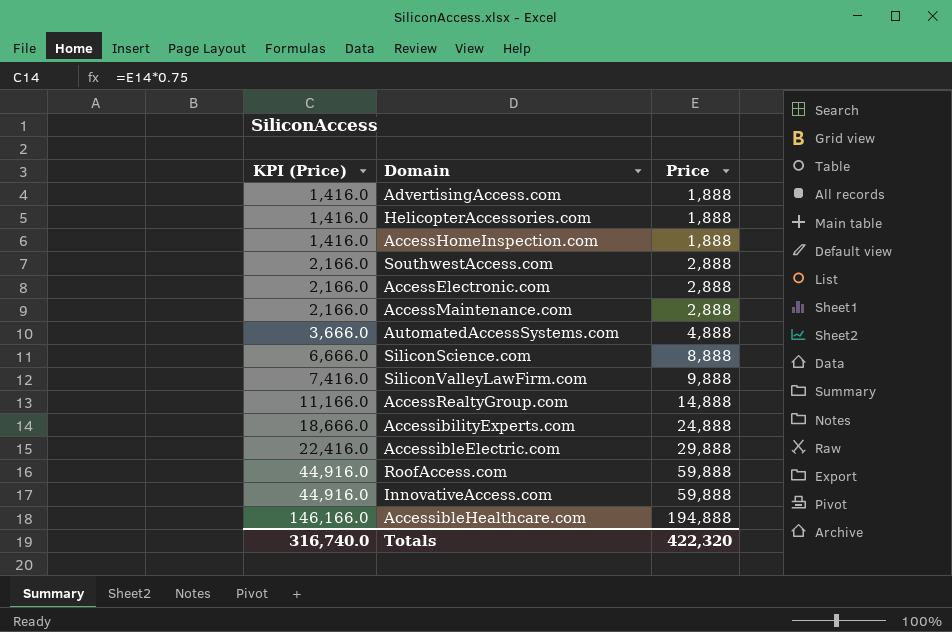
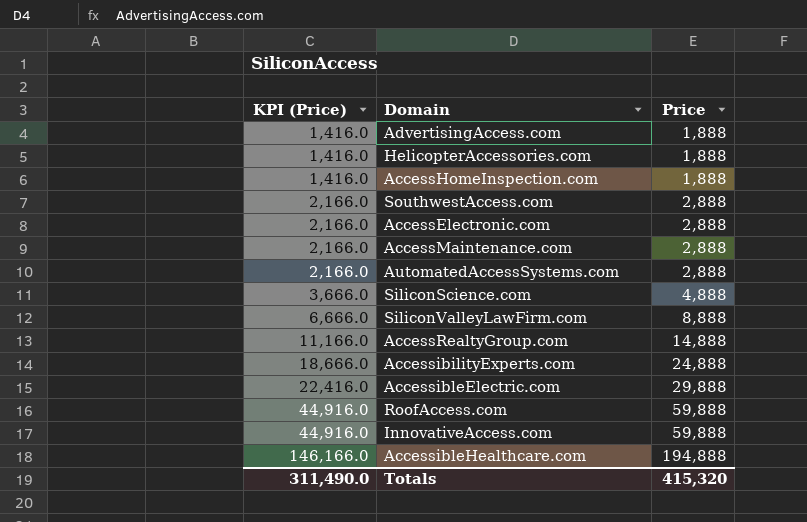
AutomatedAccessSystems.com | KPI (Price): 3,666.0 -> 2,166.0
AutomatedAccessSystems.com | Price: 4,888 -> 2,888
SiliconScience.com | KPI (Price): 6,666.0 -> 3,666.0
SiliconScience.com | Price: 8,888 -> 4,888
SiliconValleyLawFirm.com | KPI (Price): 7,416.0 -> 6,666.0
SiliconValleyLawFirm.com | Price: 9,888 -> 8,888
Totals | KPI (Price): 316,740.0 -> 311,490.0
Totals | Price: 422,320 -> 415,320

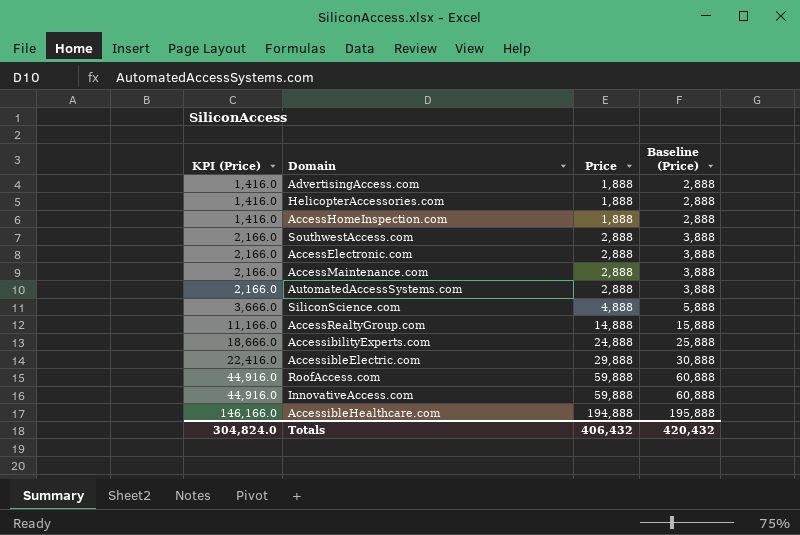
column Baseline (Price) | formula: none -> [Price] + 1000
row SiliconValleyLawFirm.com: 6,666.0 | 8,888 -> none
Totals | KPI (Price): 311,490.0 -> 304,824.0
Totals | Price: 415,320 -> 406,432

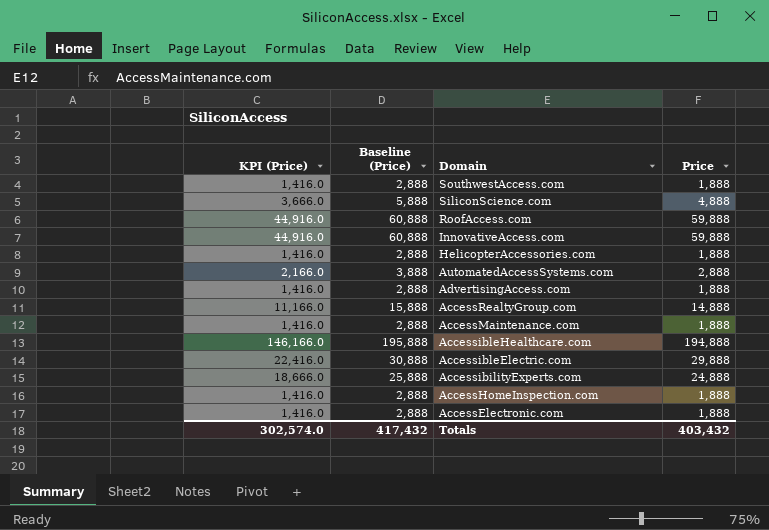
row order: KPI (Price) ascending -> Domain descending
column Baseline (Price) | position: 4 -> 2
SouthwestAccess.com | KPI (Price): 2,166.0 -> 1,416.0
SouthwestAccess.com | Baseline (Price): 3,888 -> 2,888
SouthwestAccess.com | Price: 2,888 -> 1,888
AccessMaintenance.com | KPI (Price): 2,166.0 -> 1,416.0
AccessMaintenance.com | Baseline (Price): 3,888 -> 2,888
AccessMaintenance.com | Price: 2,888 -> 1,888
AccessElectronic.com | KPI (Price): 2,166.0 -> 1,416.0
AccessElectronic.com | Baseline (Price): 3,888 -> 2,888
AccessElectronic.com | Price: 2,888 -> 1,888
Totals | KPI (Price): 304,824.0 -> 302,574.0
Totals | Baseline (Price): 420,432 -> 417,432
Totals | Price: 406,432 -> 403,432

